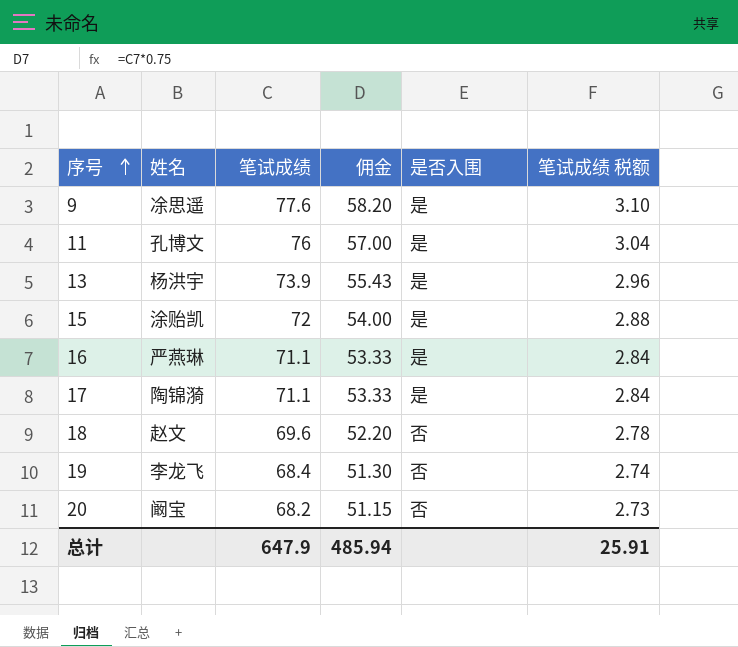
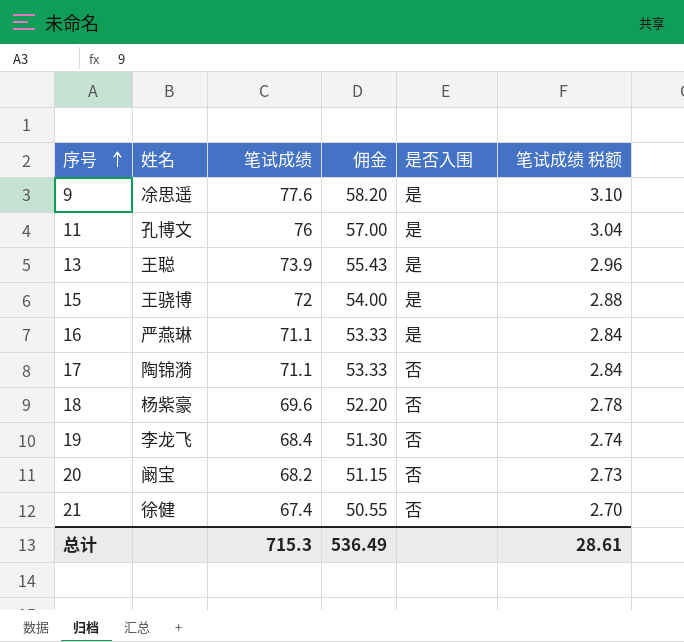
13 | 姓名: 杨洪宇 -> 王聪
15 | 姓名: 涂贻凯 -> 王骁博
17 | 是否入围: 是 -> 否
18 | 姓名: 赵文 -> 杨紫豪
row 21: none -> 徐健 | 67.4 | 50.55 | 否 | 2.70
总计 | 笔试成绩: 647.9 -> 715.3
总计 | 佣金: 485.94 -> 536.49
总计 | 笔试成绩 税额: 25.91 -> 28.61

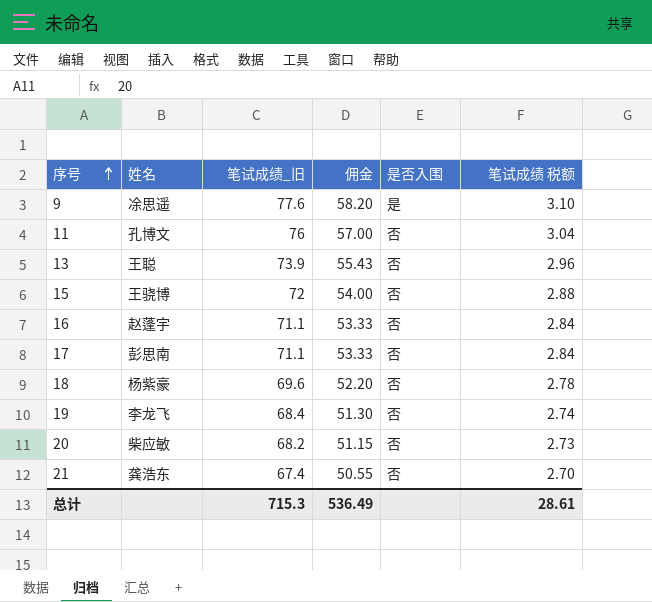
column name: 笔试成绩 -> 笔试成绩_旧
11 | 是否入围: 是 -> 否
13 | 是否入围: 是 -> 否
15 | 是否入围: 是 -> 否
16 | 姓名: 严燕琳 -> 赵蓬宇
16 | 是否入围: 是 -> 否
17 | 姓名: 陶锦漪 -> 彭思南
20 | 姓名: 阚宝 -> 柴应敏
21 | 姓名: 徐健 -> 龚浩东

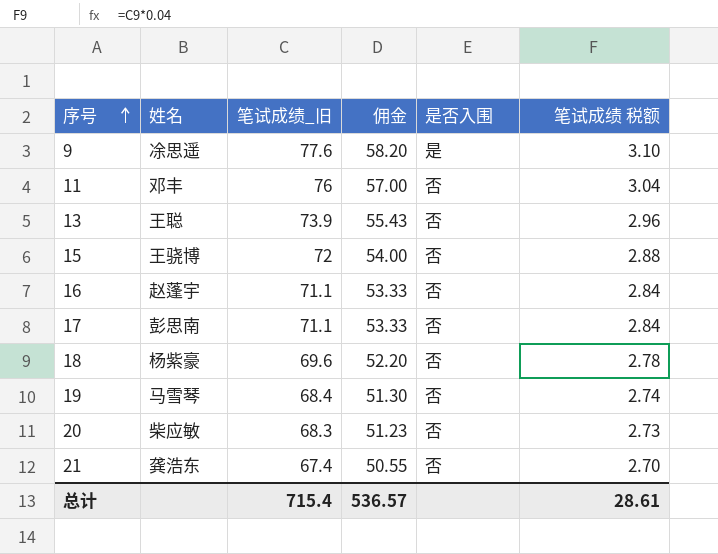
11 | 姓名: 孔博文 -> 邓丰
19 | 姓名: 李龙飞 -> 马雪琴
20 | 笔试成绩_旧: 68.2 -> 68.3
20 | 佣金: 51.15 -> 51.23
总计 | 笔试成绩_旧: 715.3 -> 715.4
总计 | 佣金: 536.49 -> 536.57

